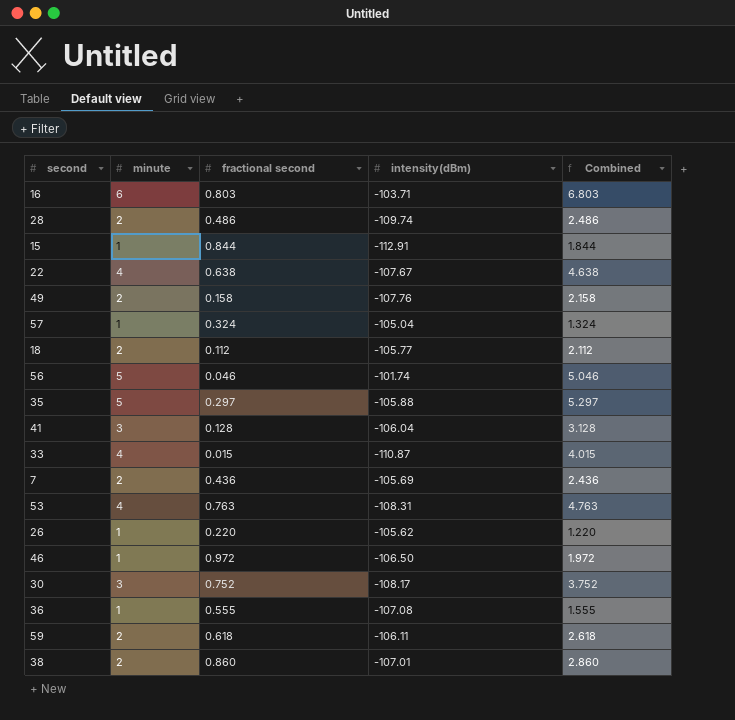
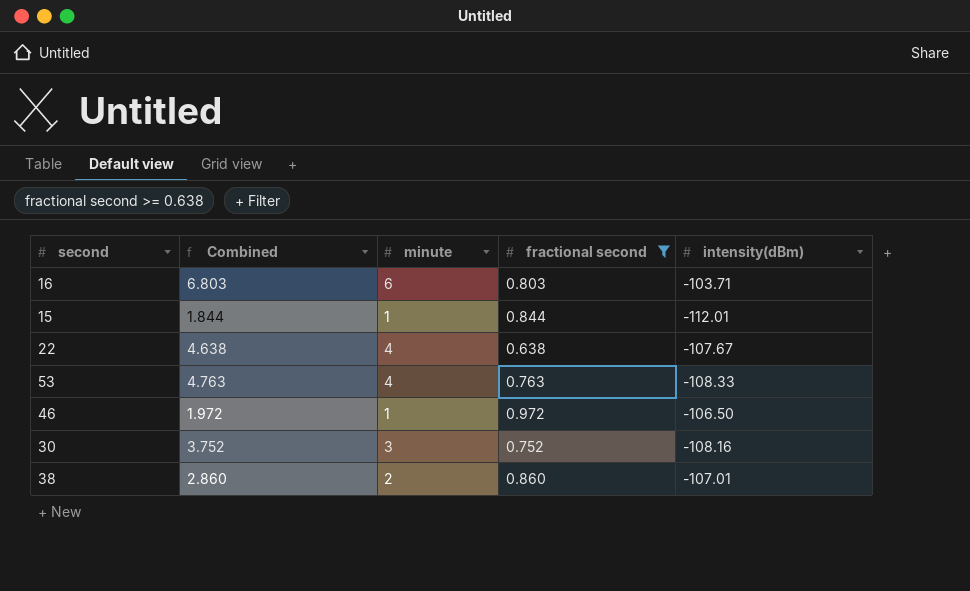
filter: none -> fractional second >= 0.638
column Combined | position: 5 -> 2
15 | intensity(dBm): -112.91 -> -112.01
53 | intensity(dBm): -108.31 -> -108.33
30 | intensity(dBm): -108.17 -> -108.16

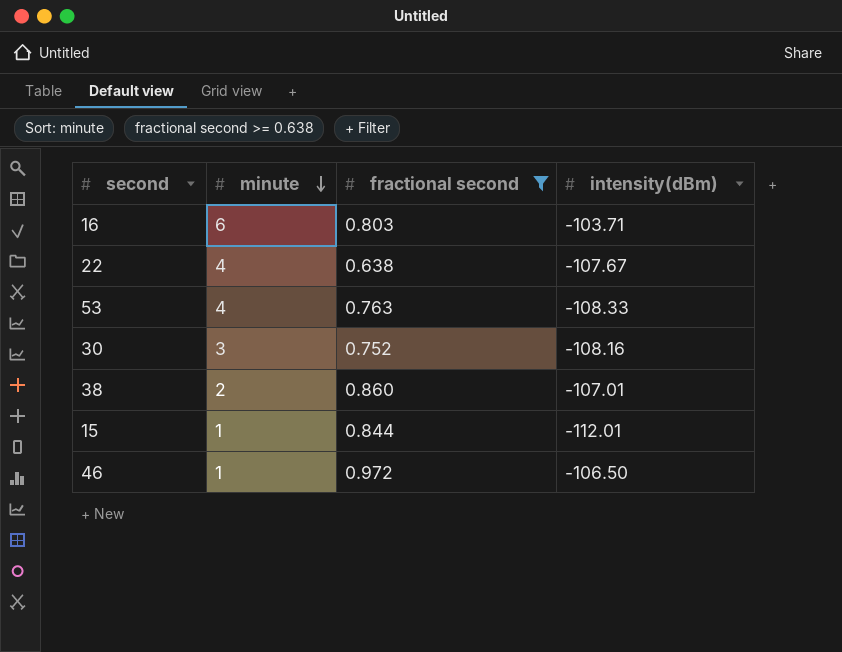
row order: none -> minute descending
column Combined | formula: [minute] + [fractional second] -> none

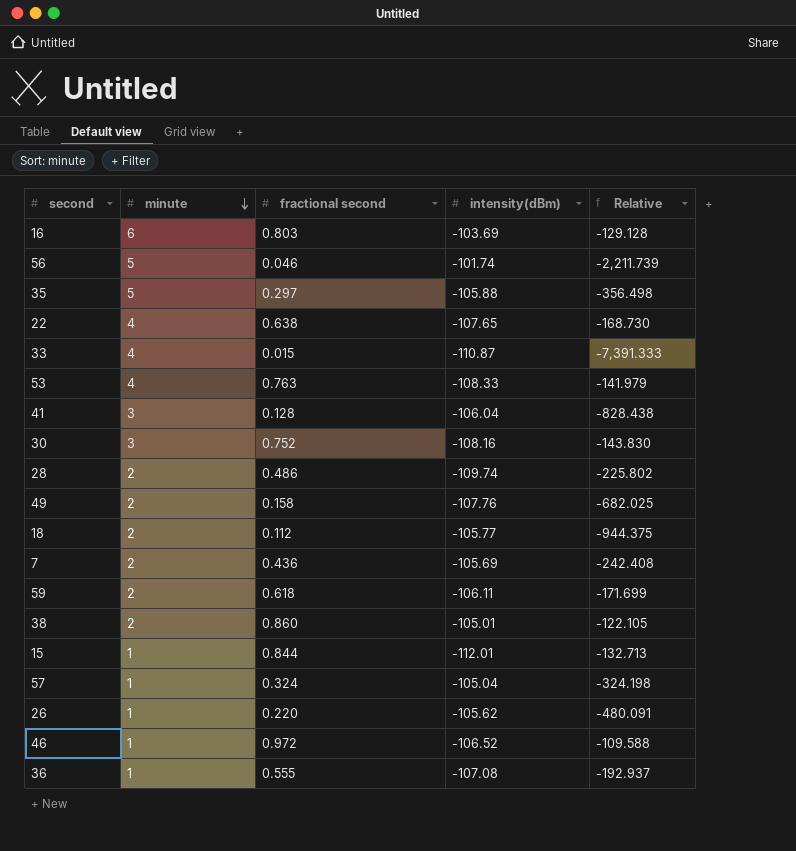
filter: fractional second >= 0.638 -> none
column Relative | formula: none -> [intensity(dBm)] / [fractional second]
16 | intensity(dBm): -103.71 -> -103.69
22 | intensity(dBm): -107.67 -> -107.65
38 | intensity(dBm): -107.01 -> -105.01
46 | intensity(dBm): -106.50 -> -106.52

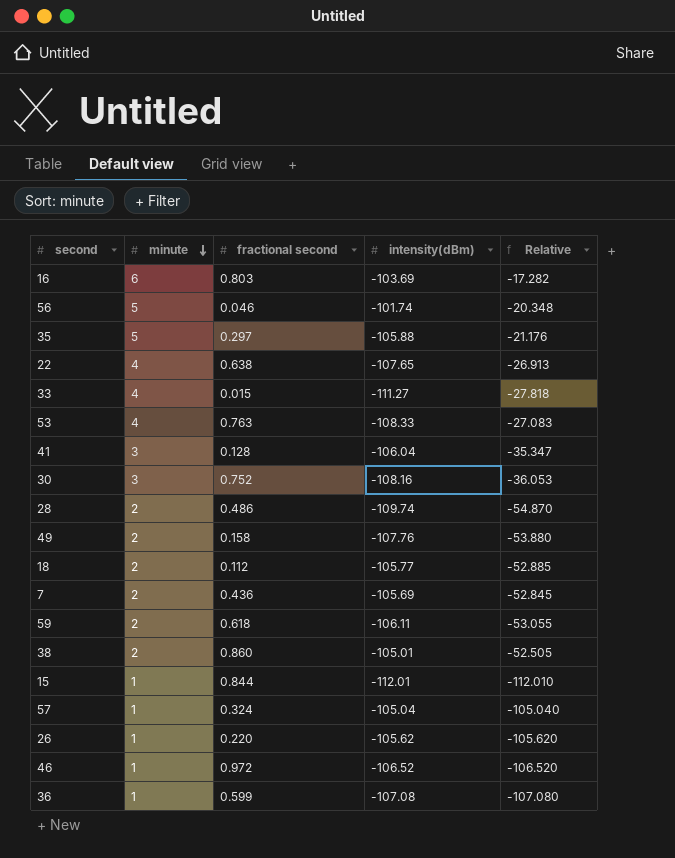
column Relative | formula: [intensity(dBm)] / [fractional second] -> [intensity(dBm)] / [minute]
33 | intensity(dBm): -110.87 -> -111.27
36 | fractional second: 0.555 -> 0.599

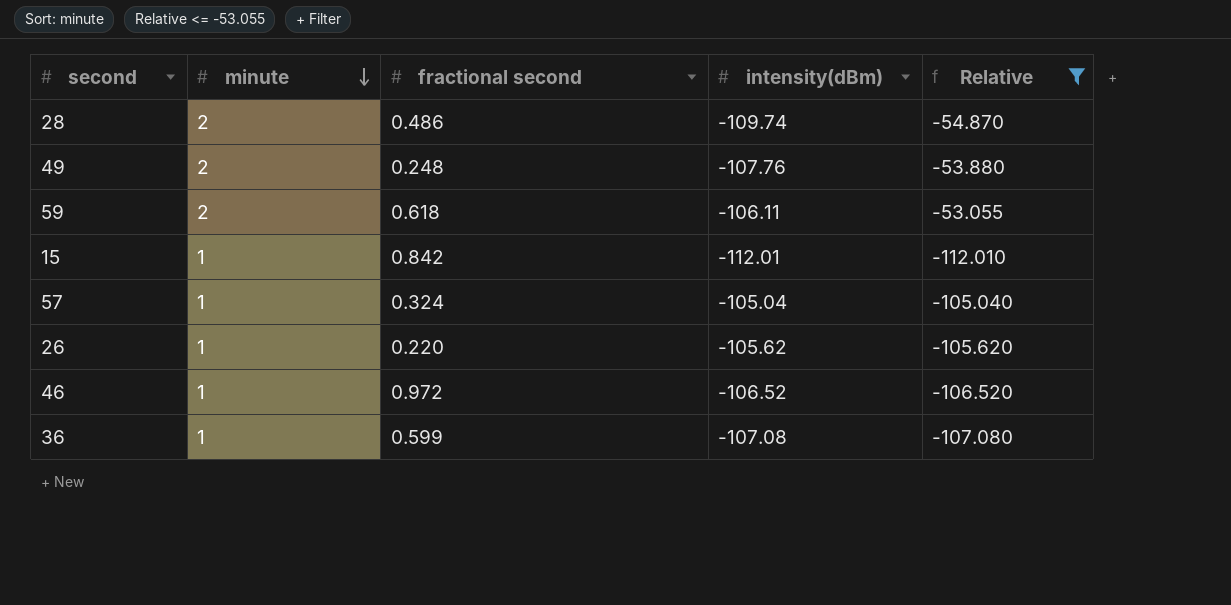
filter: none -> Relative <= -53.055
49 | fractional second: 0.158 -> 0.248
15 | fractional second: 0.844 -> 0.842

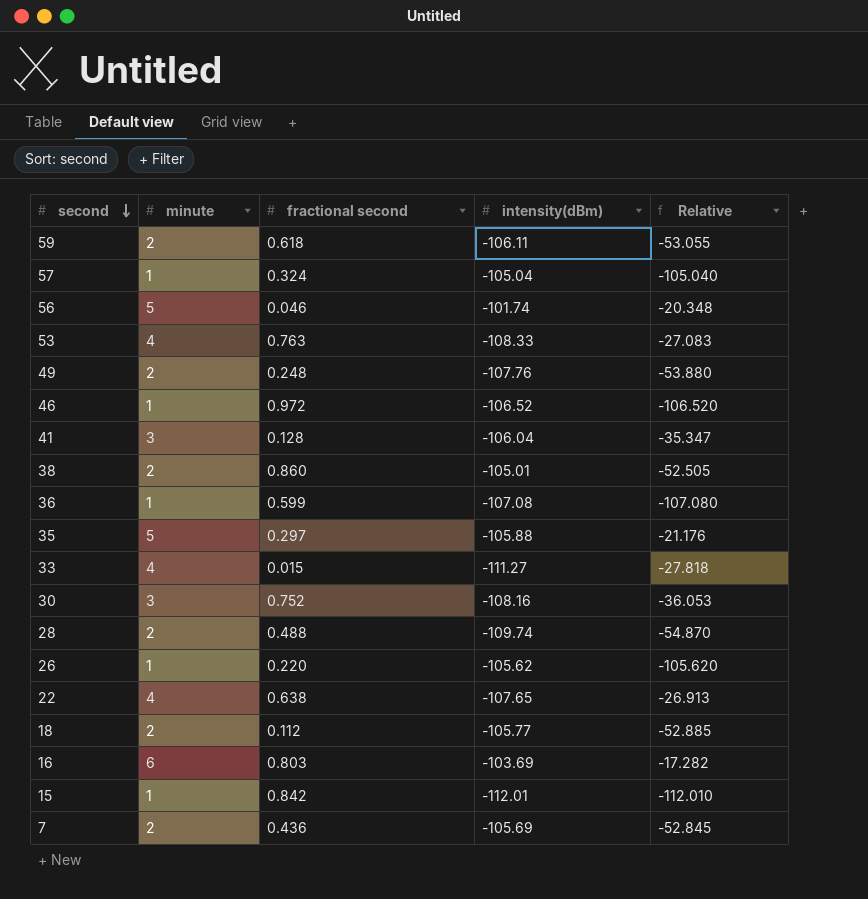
filter: Relative <= -53.055 -> none
row order: minute descending -> second descending
28 | fractional second: 0.486 -> 0.488

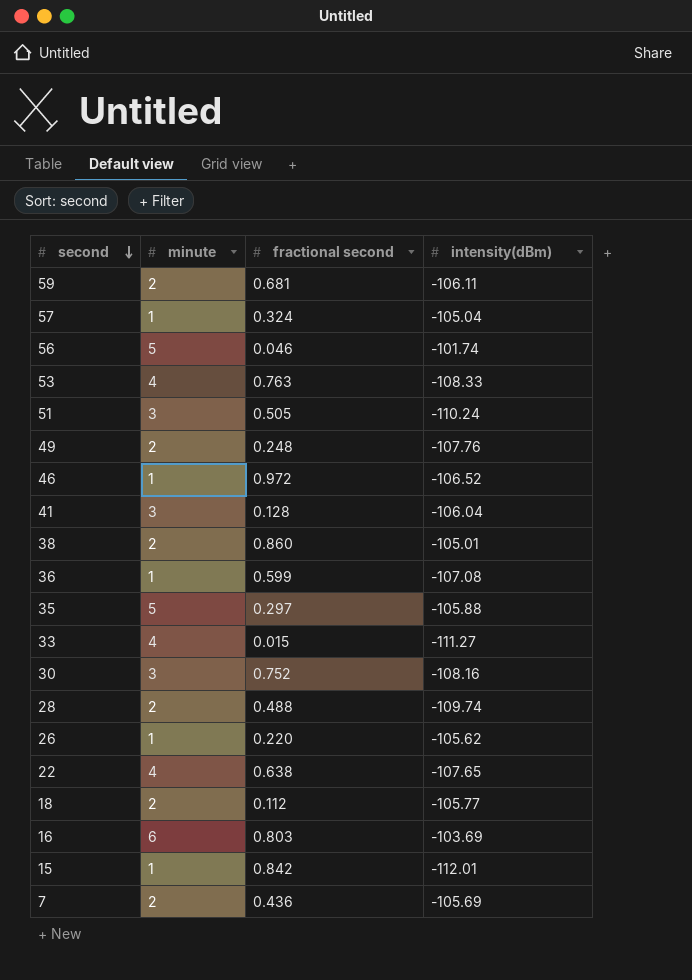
column Relative | formula: [intensity(dBm)] / [minute] -> none
59 | fractional second: 0.618 -> 0.681
row 51: none -> 3 | 0.505 | -110.24

